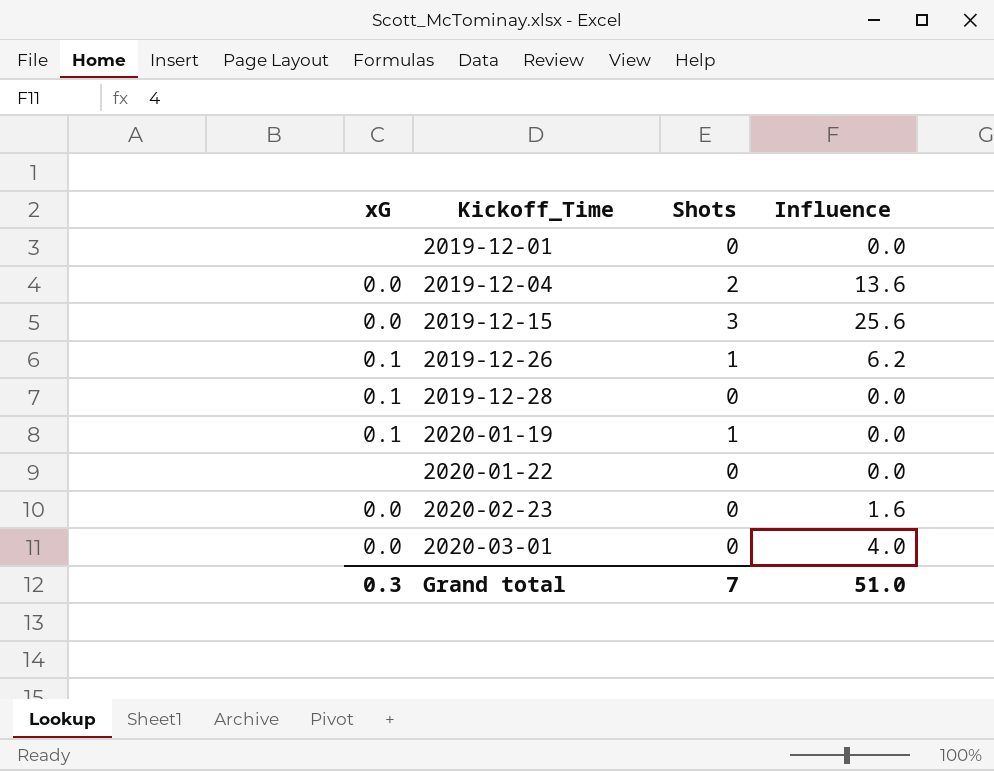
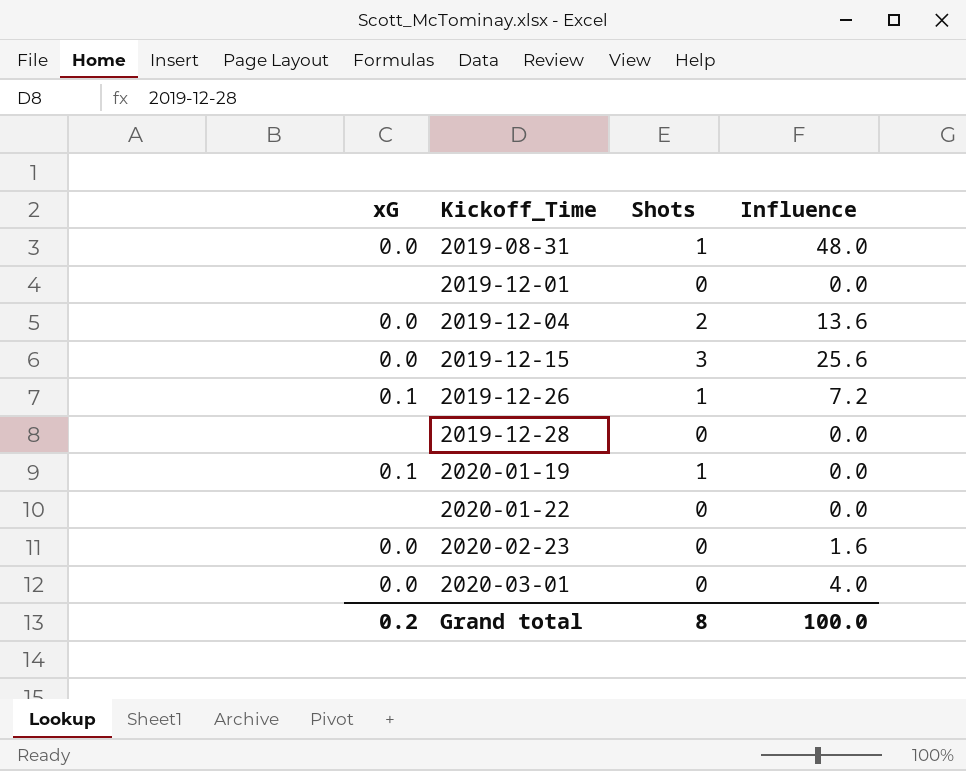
row 2019-08-31: none -> 0.0 | 1 | 48.0
2019-12-26 | Influence: 6.2 -> 7.2
2019-12-28 | xG: 0.1 -> none
Grand total | xG: 0.3 -> 0.2
Grand total | Shots: 7 -> 8
Grand total | Influence: 51.0 -> 100.0

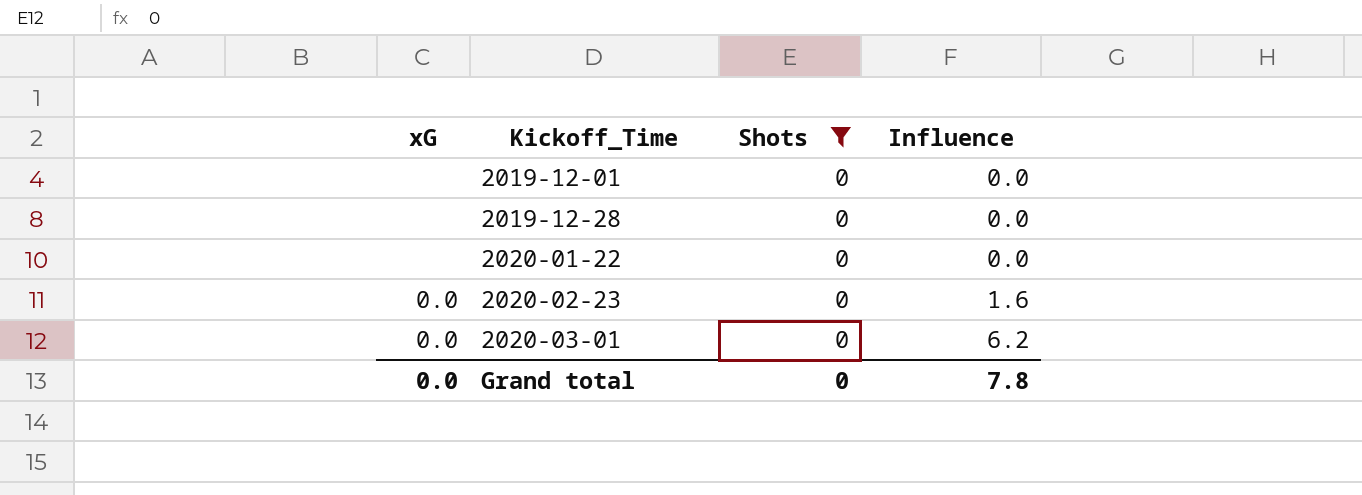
filter: none -> Shots = 0
2020-03-01 | Influence: 4.0 -> 6.2
Grand total | xG: 0.2 -> 0.0
Grand total | Shots: 8 -> 0
Grand total | Influence: 100.0 -> 7.8

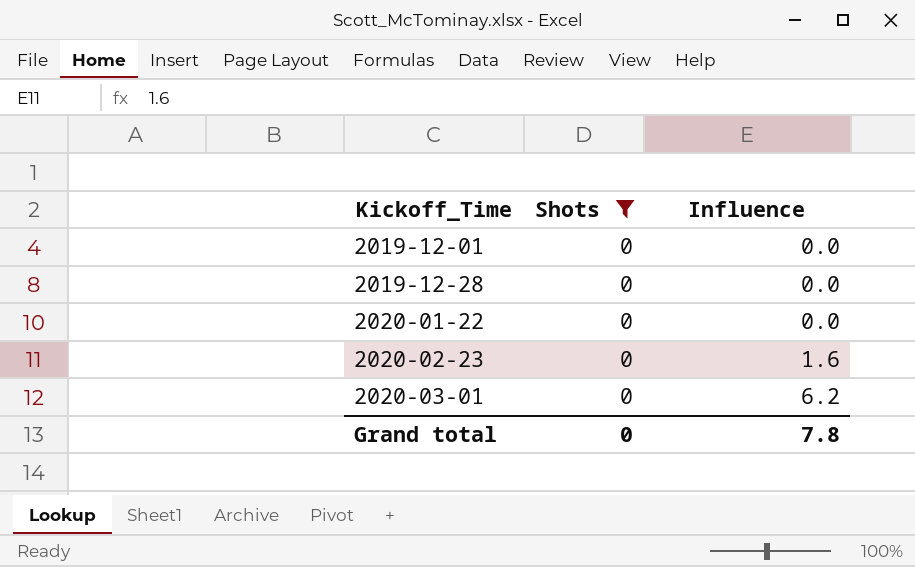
column xG | position: 1 -> none

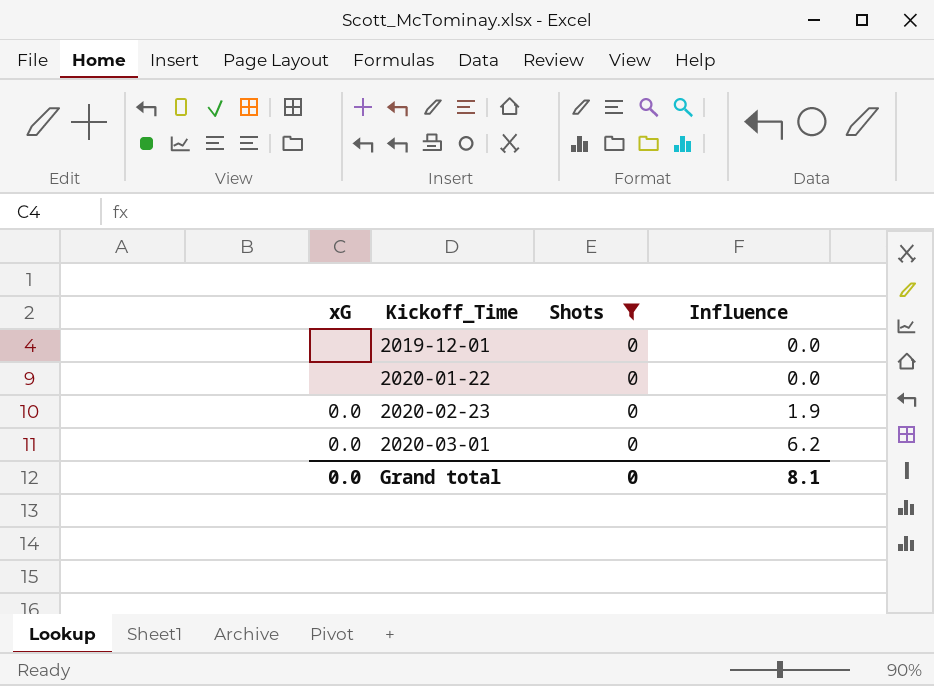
column xG | position: none -> 1
row 2019-12-28: 0 | 0.0 -> none
2020-02-23 | Influence: 1.6 -> 1.9
Grand total | Influence: 7.8 -> 8.1

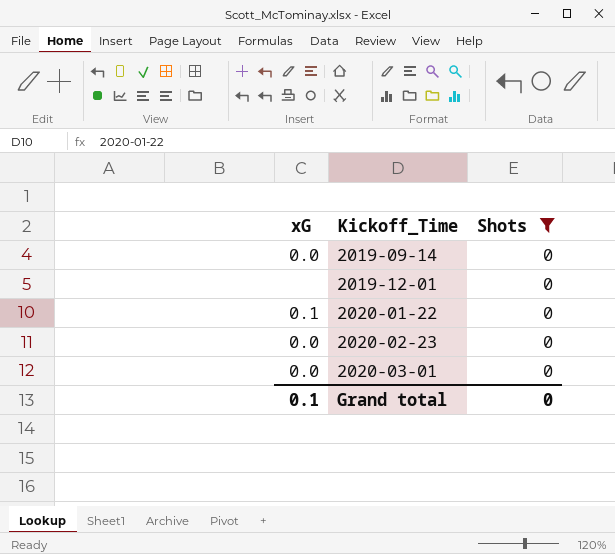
column Influence | position: 4 -> none
row 2019-09-14: none -> 0.0 | 0
2020-01-22 | xG: none -> 0.1
Grand total | xG: 0.0 -> 0.1

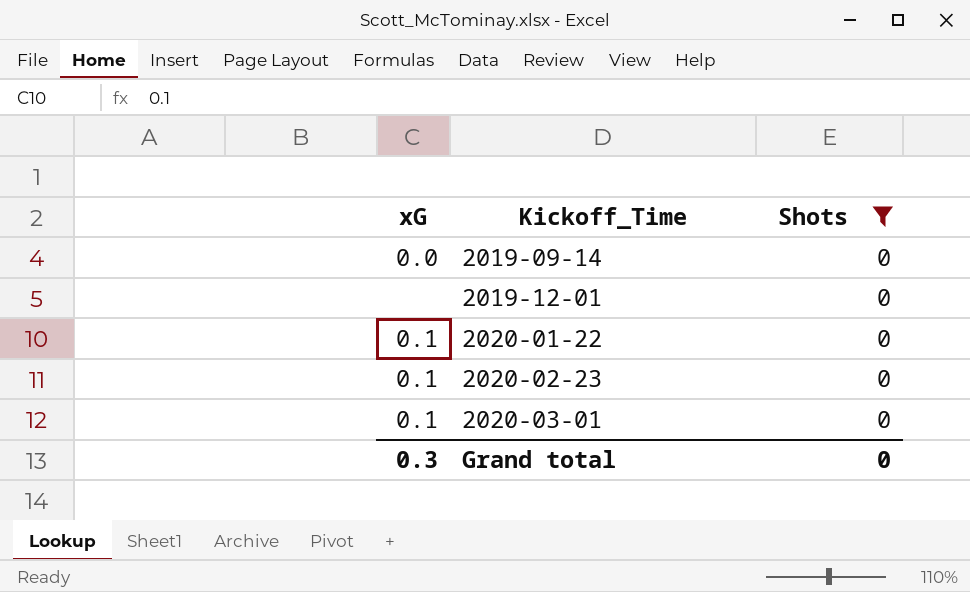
2020-02-23 | xG: 0.0 -> 0.1
2020-03-01 | xG: 0.0 -> 0.1
Grand total | xG: 0.1 -> 0.3

